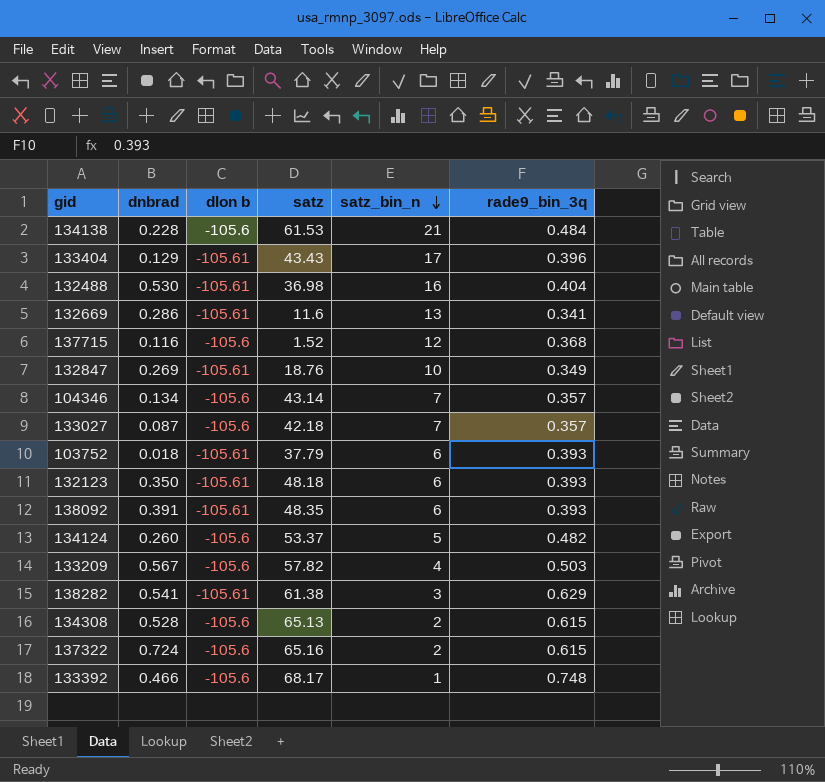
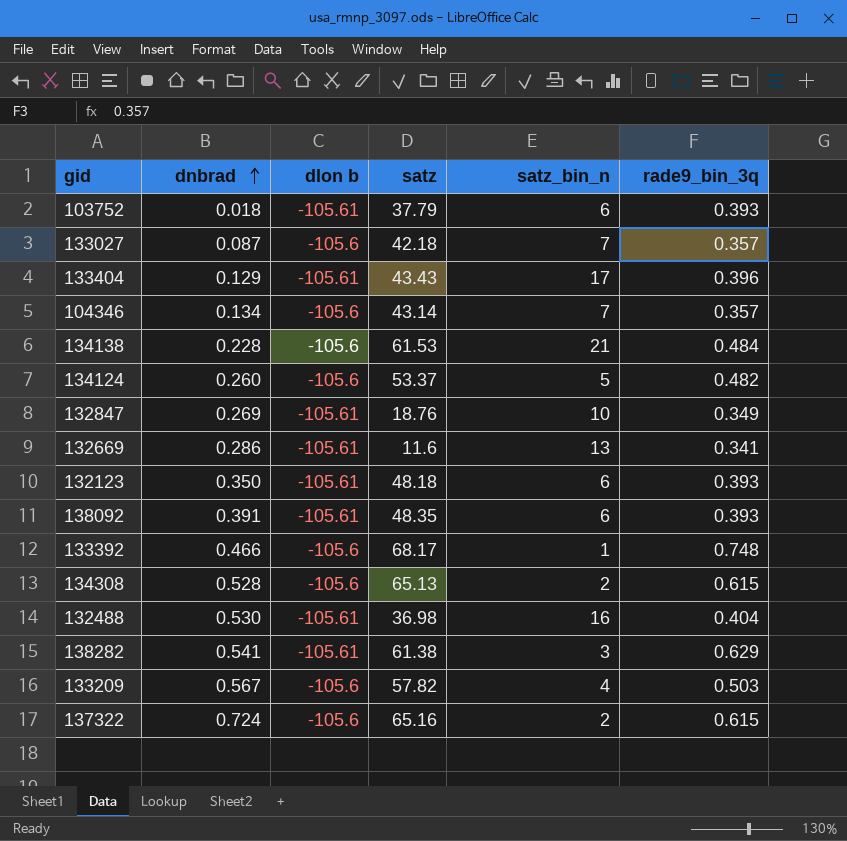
row order: satz_bin_n descending -> dnbrad ascending
row 137715: 0.116 | -105.6 | 1.52 | 12 | 0.368 -> none

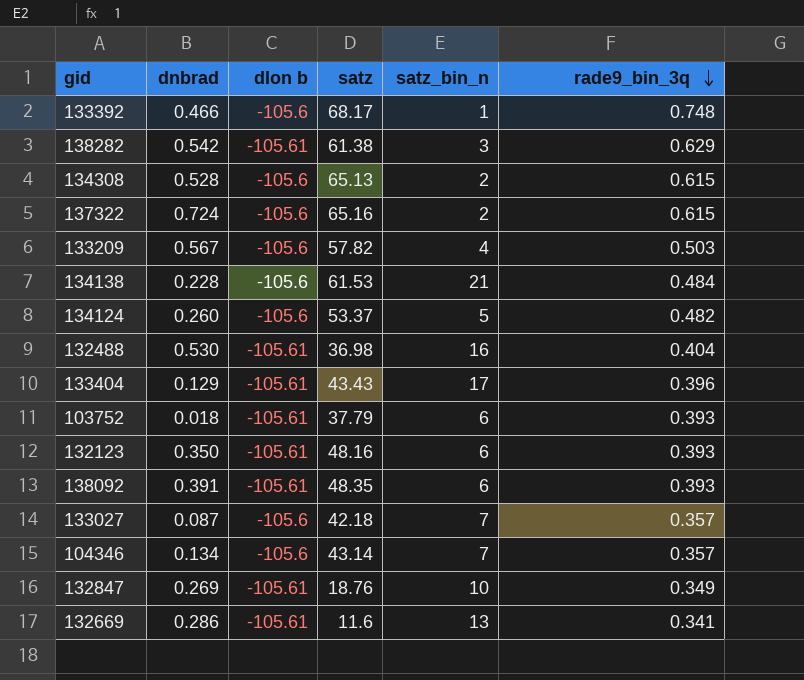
row order: dnbrad ascending -> rade9_bin_3q descending
138282 | dnbrad: 0.541 -> 0.542
132123 | satz: 48.18 -> 48.16

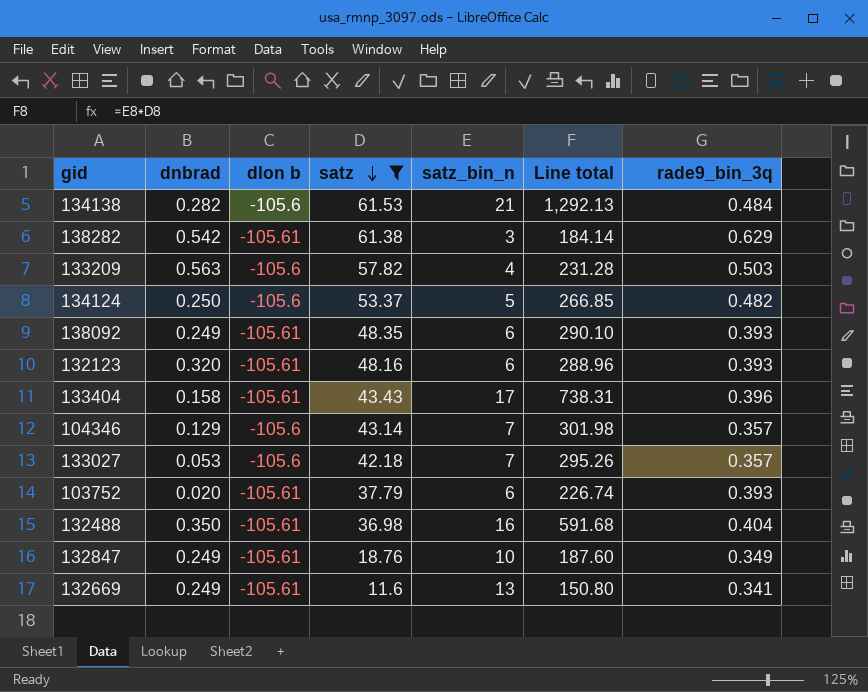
filter: none -> satz <= 61.53
row order: rade9_bin_3q descending -> satz descending
column Line total | formula: none -> [satz] * [satz_bin_n]
134138 | dnbrad: 0.228 -> 0.282
133209 | dnbrad: 0.567 -> 0.563
134124 | dnbrad: 0.260 -> 0.250
138092 | dnbrad: 0.391 -> 0.249
132123 | dnbrad: 0.350 -> 0.320
133404 | dnbrad: 0.129 -> 0.158
104346 | dnbrad: 0.134 -> 0.129
133027 | dnbrad: 0.087 -> 0.053
103752 | dnbrad: 0.018 -> 0.020
132488 | dnbrad: 0.530 -> 0.350
132847 | dnbrad: 0.269 -> 0.249
132669 | dnbrad: 0.286 -> 0.249

